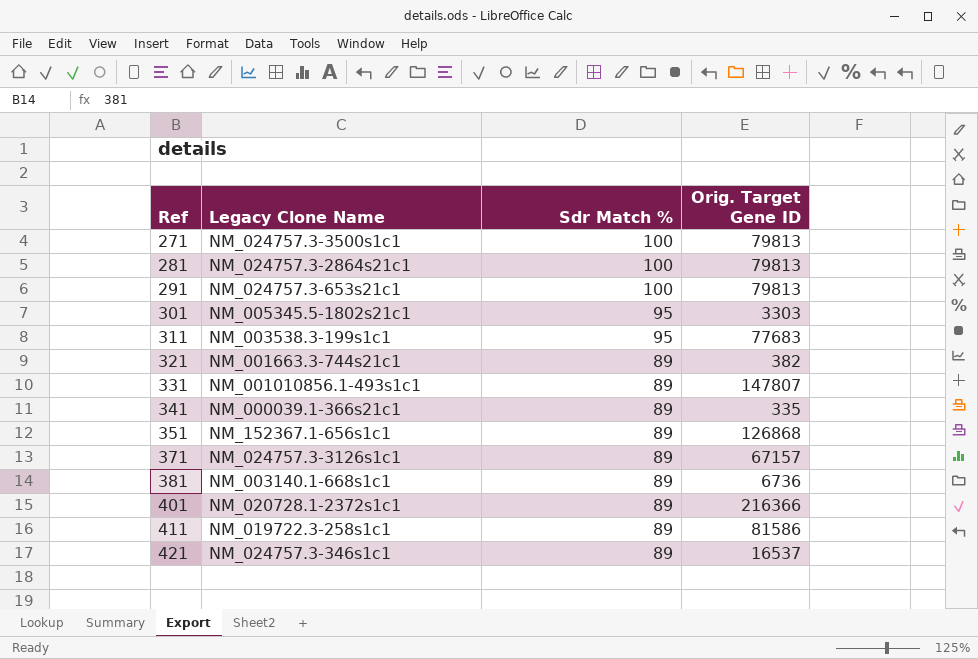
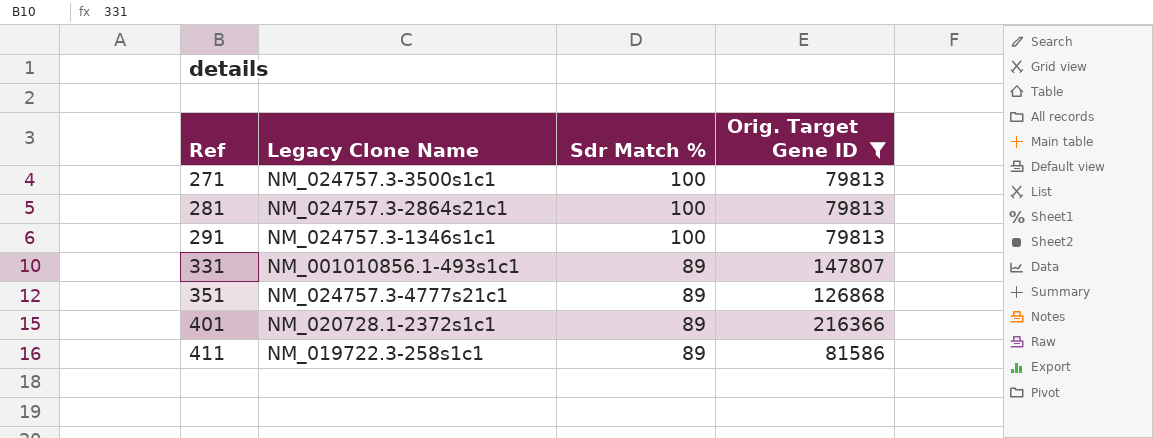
filter: none -> Orig. Target Gene ID >= 79813
291 | Legacy Clone Name: NM_024757.3-653s21c1 -> NM_024757.3-1346s1c1
351 | Legacy Clone Name: NM_152367.1-656s1c1 -> NM_024757.3-4777s21c1

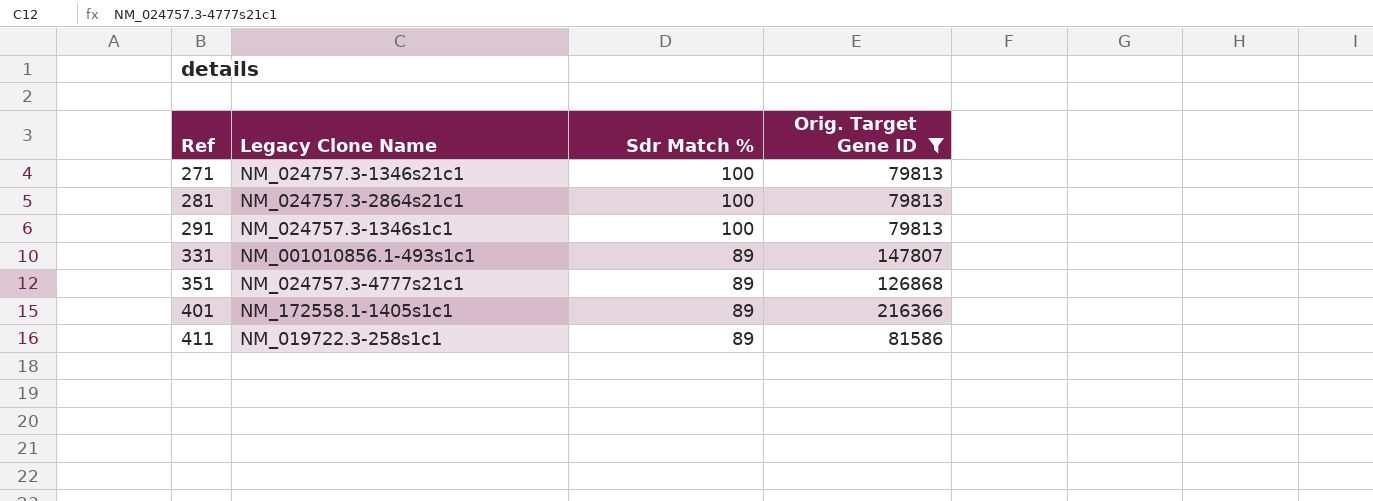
271 | Legacy Clone Name: NM_024757.3-3500s1c1 -> NM_024757.3-1346s21c1
401 | Legacy Clone Name: NM_020728.1-2372s1c1 -> NM_172558.1-1405s1c1

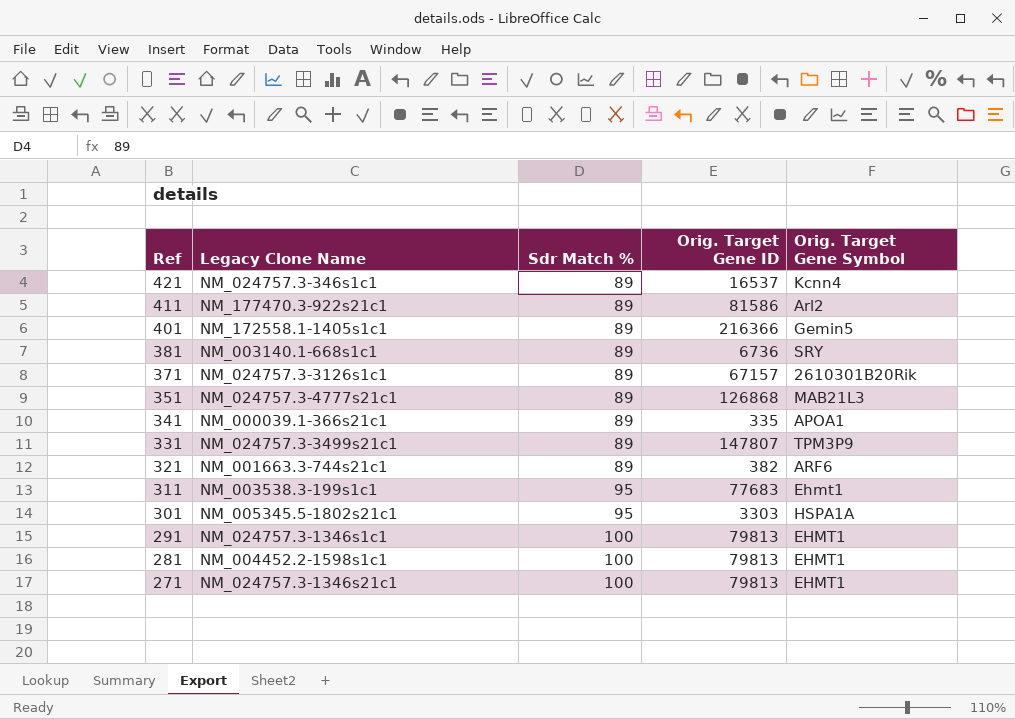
filter: Orig. Target Gene ID >= 79813 -> none
row order: Ref ascending -> Ref descending
column Orig. Target Gene Symbol | position: none -> 5
411 | Legacy Clone Name: NM_019722.3-258s1c1 -> NM_177470.3-922s21c1
331 | Legacy Clone Name: NM_001010856.1-493s1c1 -> NM_024757.3-3499s21c1
281 | Legacy Clone Name: NM_024757.3-2864s21c1 -> NM_004452.2-1598s1c1

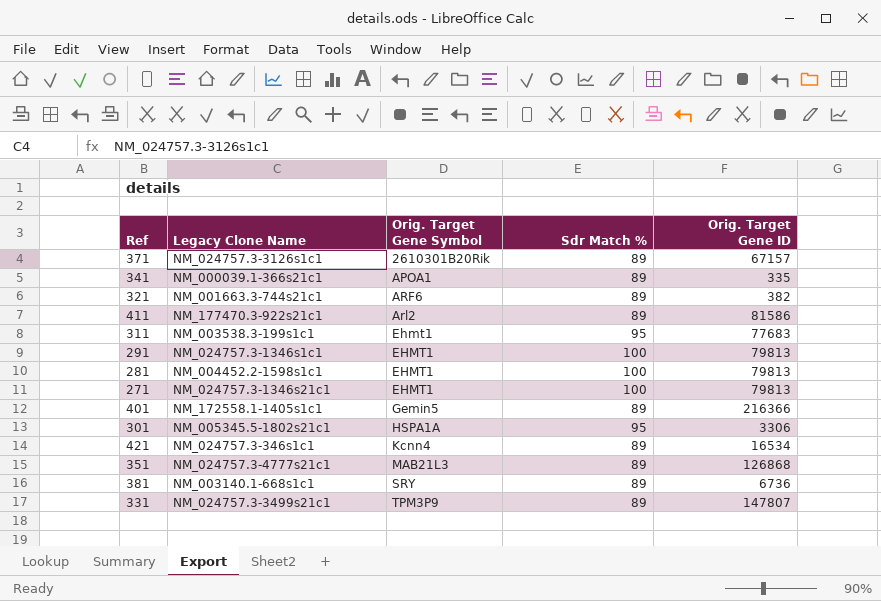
row order: Ref descending -> Orig. Target Gene Symbol ascending
column Orig. Target Gene Symbol | position: 5 -> 3
301 | Orig. Target Gene ID: 3303 -> 3306
421 | Orig. Target Gene ID: 16537 -> 16534

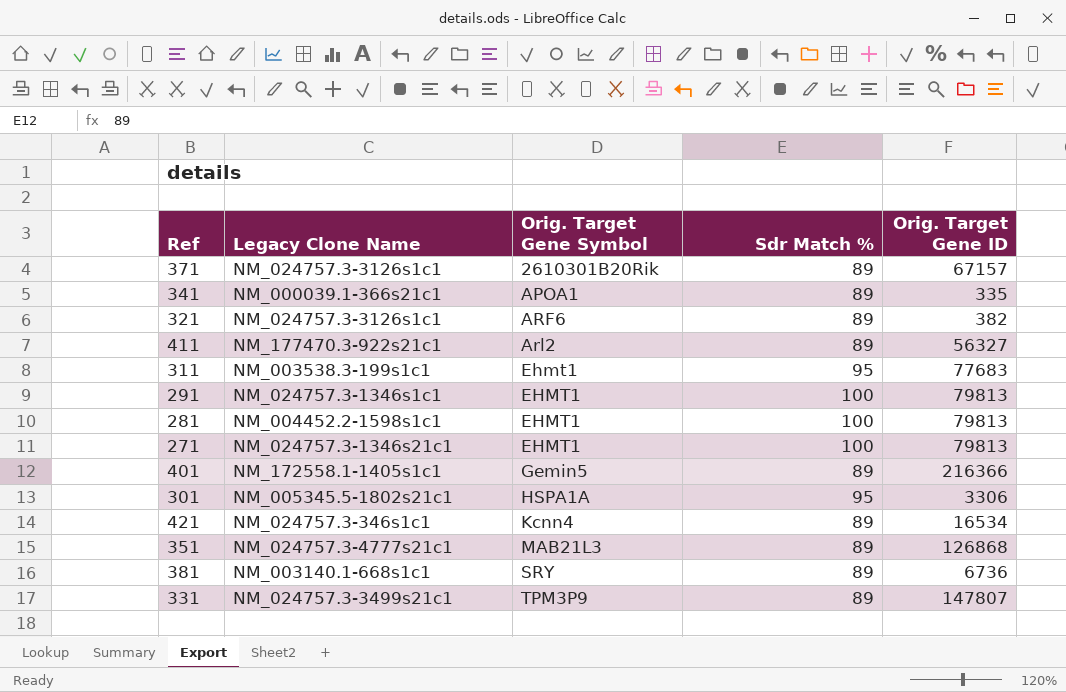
321 | Legacy Clone Name: NM_001663.3-744s21c1 -> NM_024757.3-3126s1c1
411 | Orig. Target Gene ID: 81586 -> 56327

